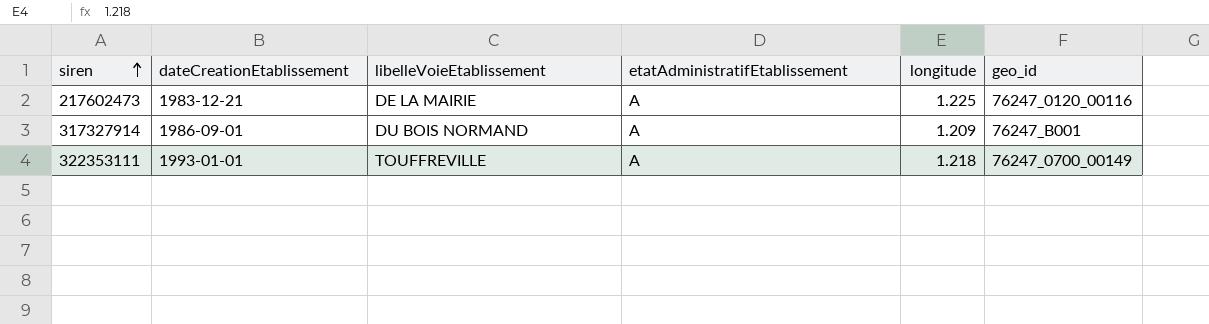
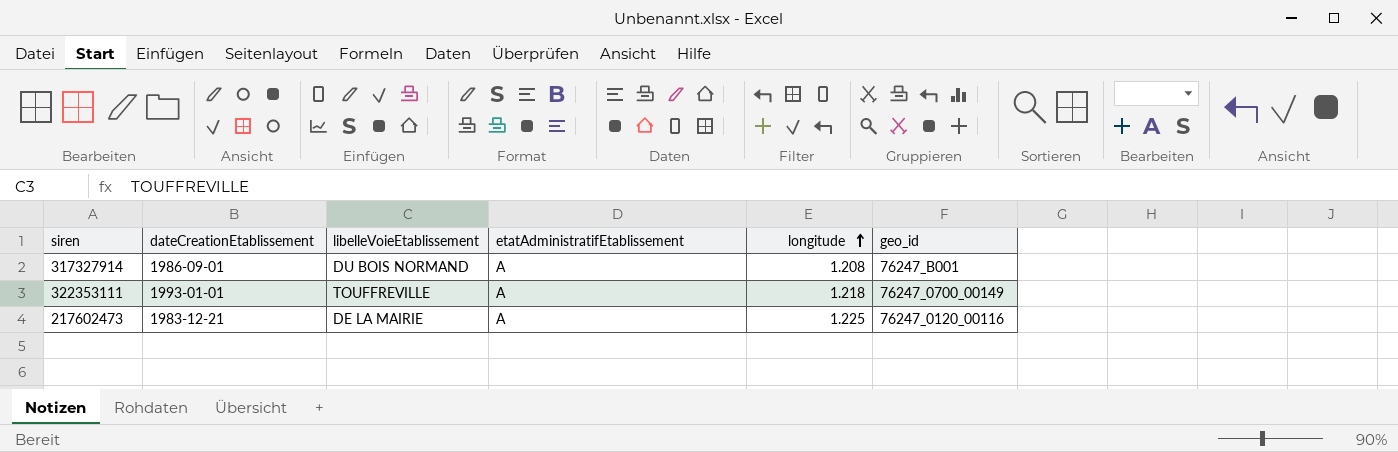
row order: siren ascending -> longitude ascending
317327914 | longitude: 1.209 -> 1.208

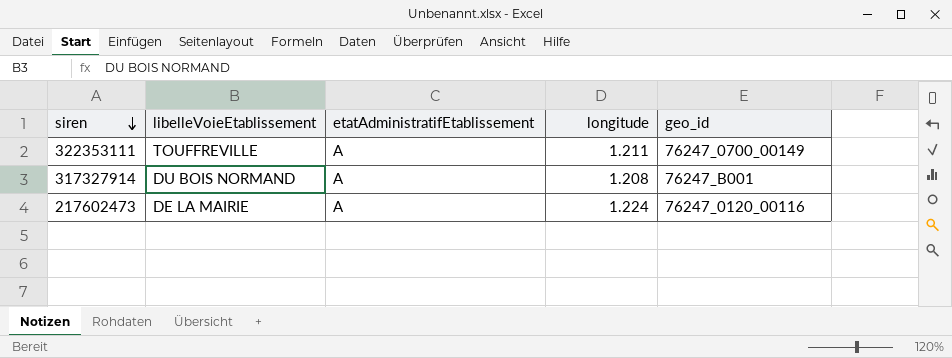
row order: longitude ascending -> siren descending
column dateCreationEtablissement | position: 2 -> none
322353111 | longitude: 1.218 -> 1.211
217602473 | longitude: 1.225 -> 1.224

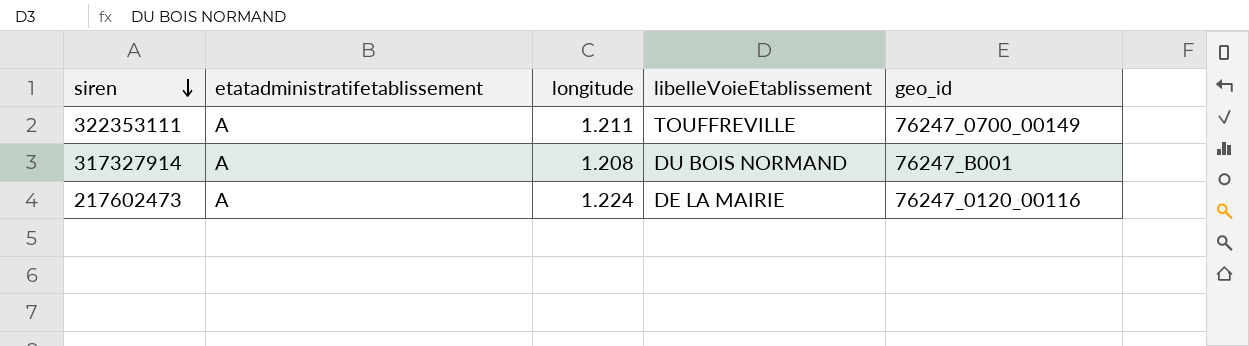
column name: etatAdministratifEtablissement -> etatadministratifetablissement
column libelleVoieEtablissement | position: 2 -> 4

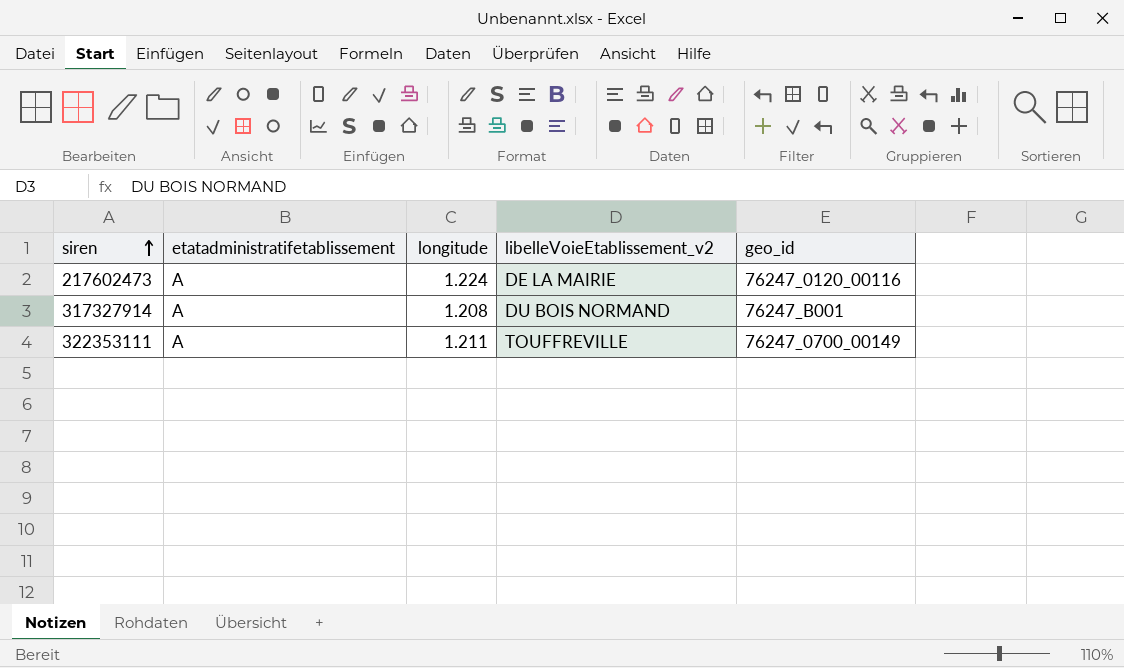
row order: siren descending -> siren ascending
column name: libelleVoieEtablissement -> libelleVoieEtablissement_v2

